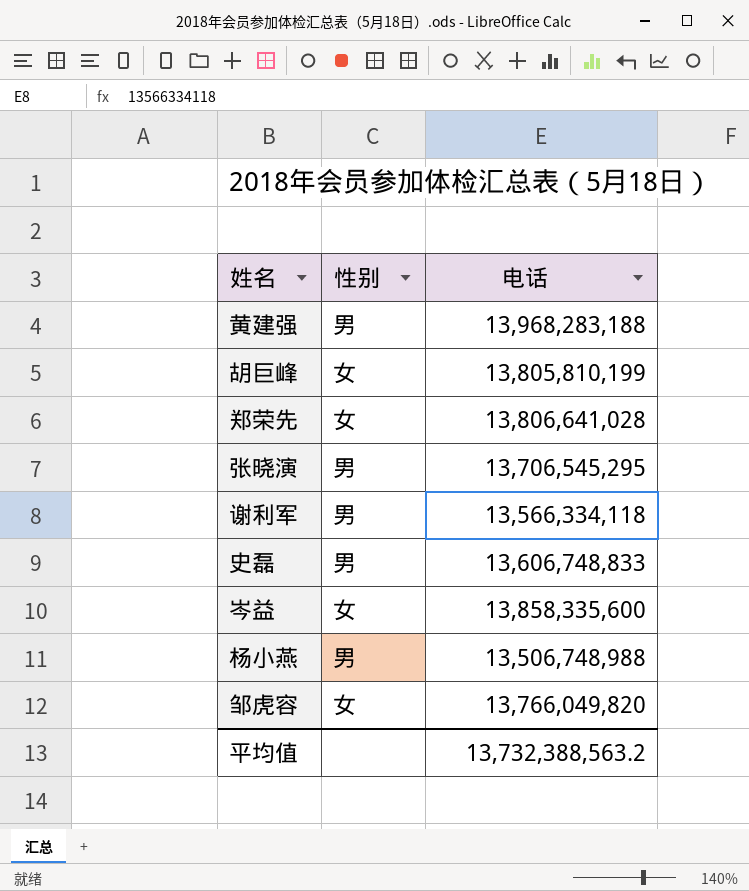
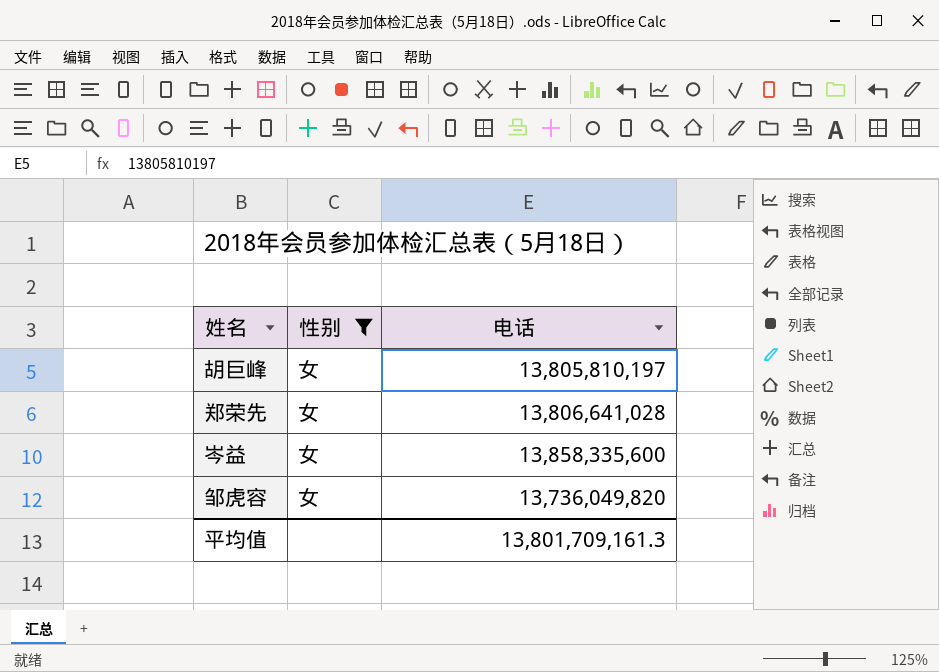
filter: none -> 性别 = 女
胡巨峰 | 电话: 13,805,810,199 -> 13,805,810,197
邹虎容 | 电话: 13,766,049,820 -> 13,736,049,820
平均值 | 电话: 13,732,388,563.2 -> 13,801,709,161.3

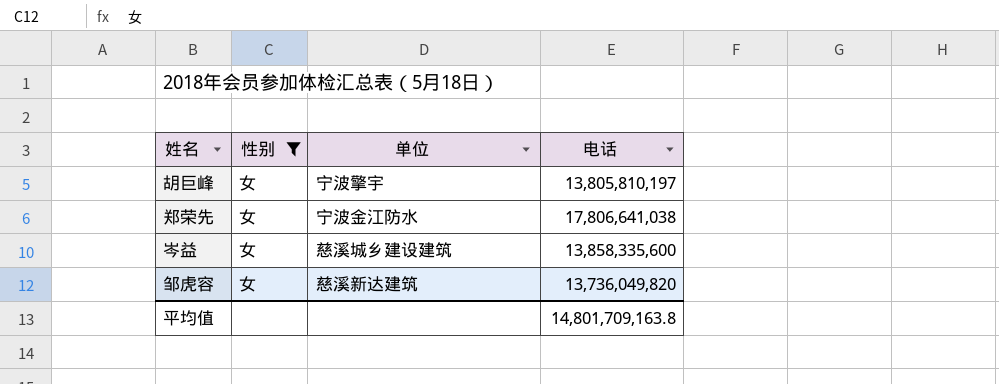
column 单位 | position: none -> 3
郑荣先 | 电话: 13,806,641,028 -> 17,806,641,038
平均值 | 电话: 13,801,709,161.3 -> 14,801,709,163.8

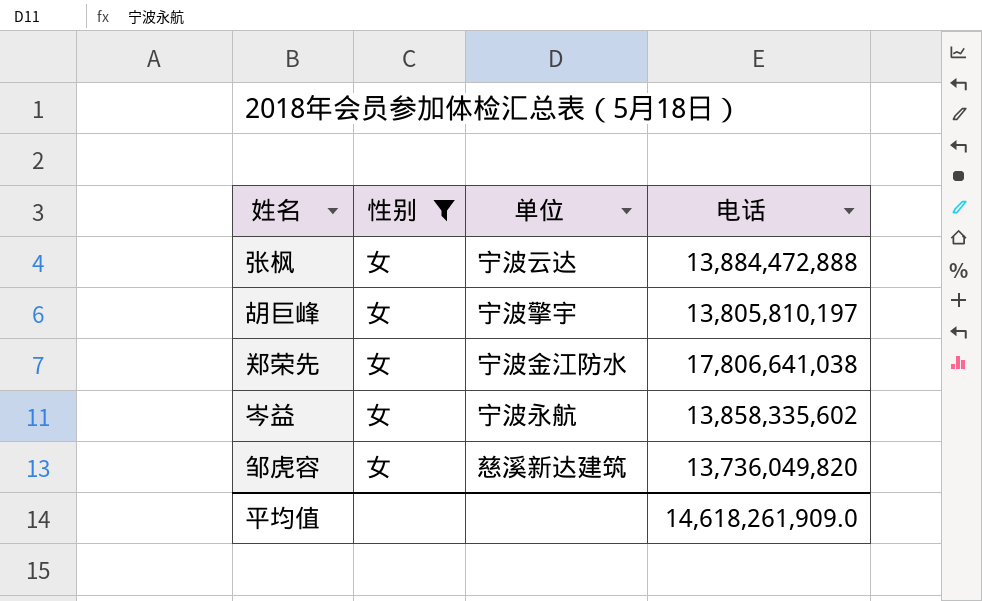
row 张枫: none -> 女 | 宁波云达 | 13,884,472,888
岑益 | 单位: 慈溪城乡建设建筑 -> 宁波永航
岑益 | 电话: 13,858,335,600 -> 13,858,335,602
平均值 | 电话: 14,801,709,163.8 -> 14,618,261,909.0

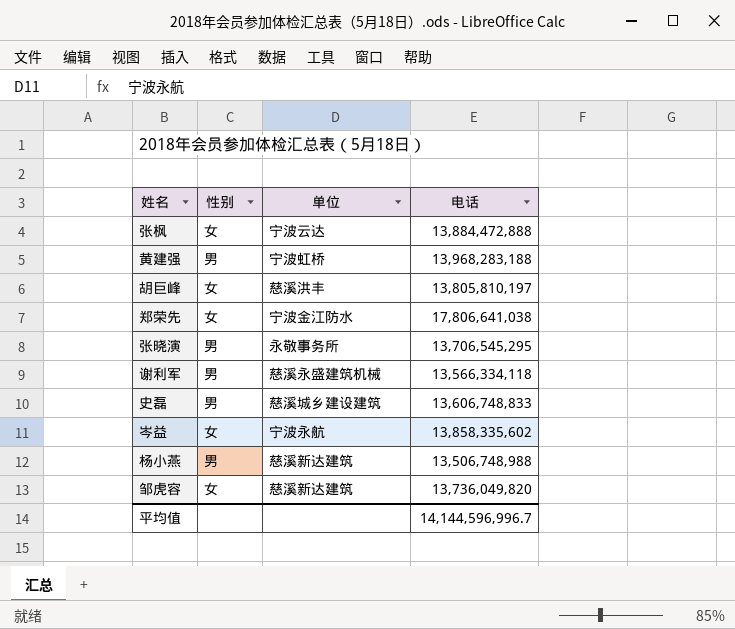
filter: 性别 = 女 -> none
胡巨峰 | 单位: 宁波擎宇 -> 慈溪洪丰
平均值 | 电话: 14,618,261,909.0 -> 14,144,596,996.7

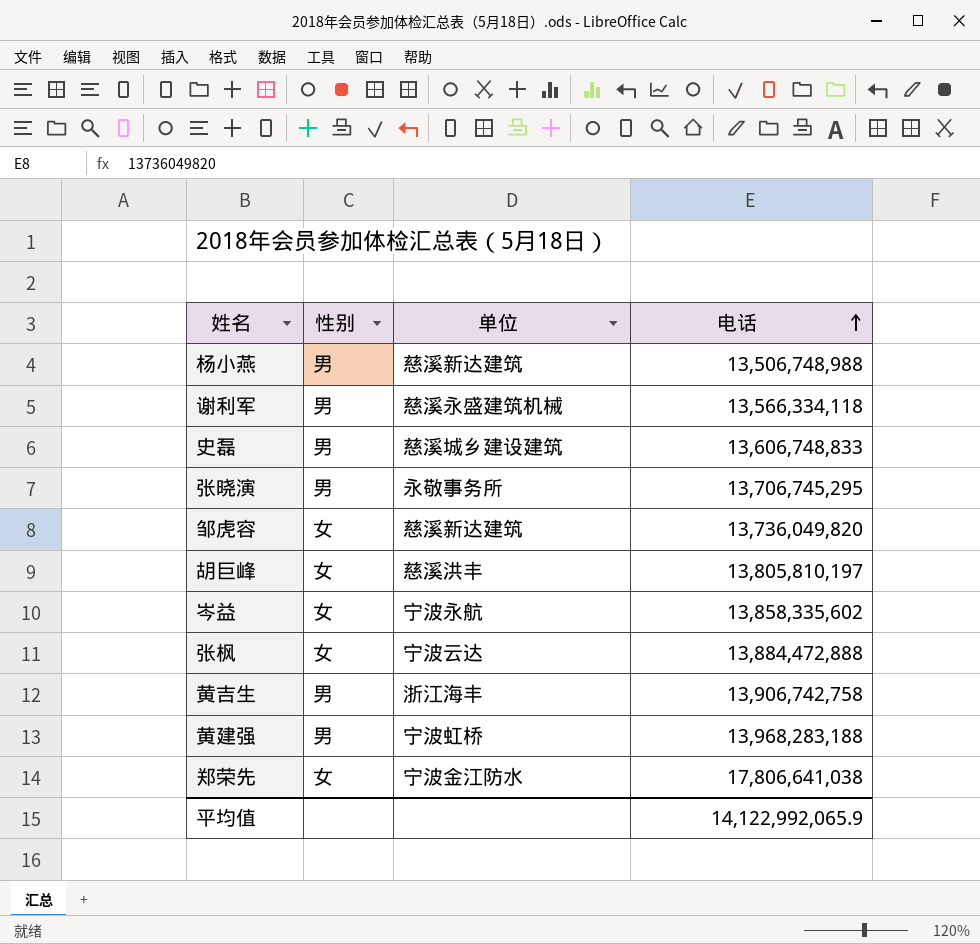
row order: none -> 电话 ascending
张晓演 | 电话: 13,706,545,295 -> 13,706,745,295
row 黄吉生: none -> 男 | 浙江海丰 | 13,906,742,758
平均值 | 电话: 14,144,596,996.7 -> 14,122,992,065.9

